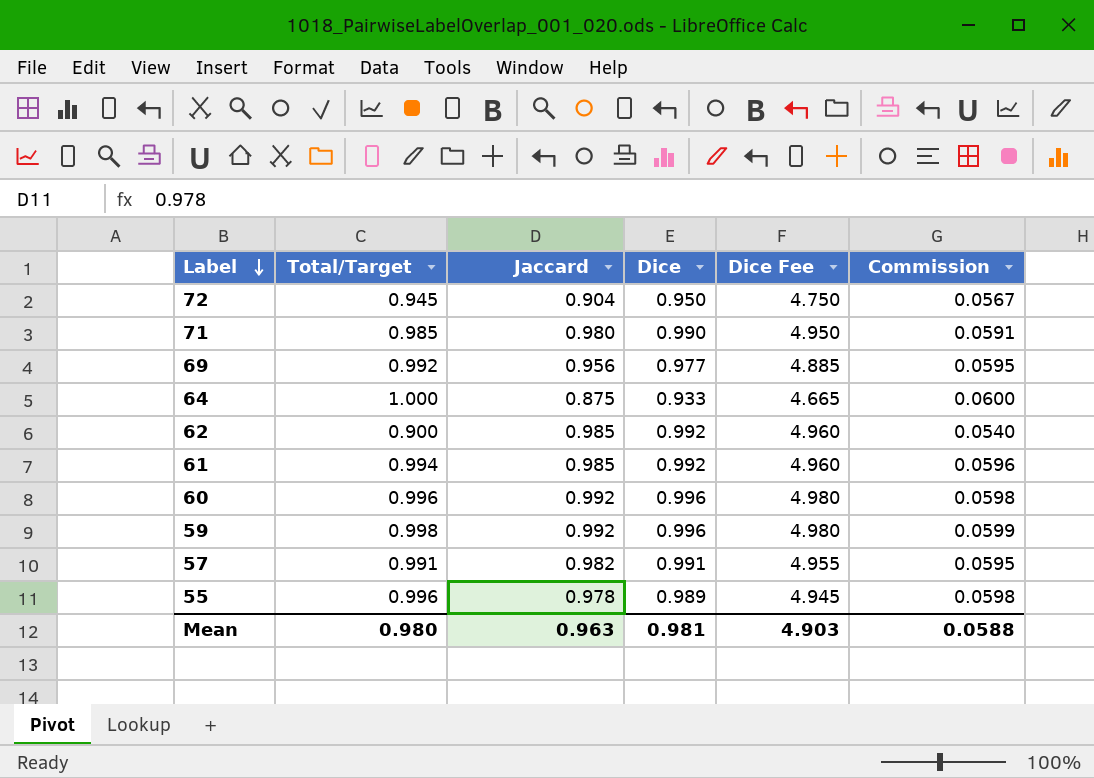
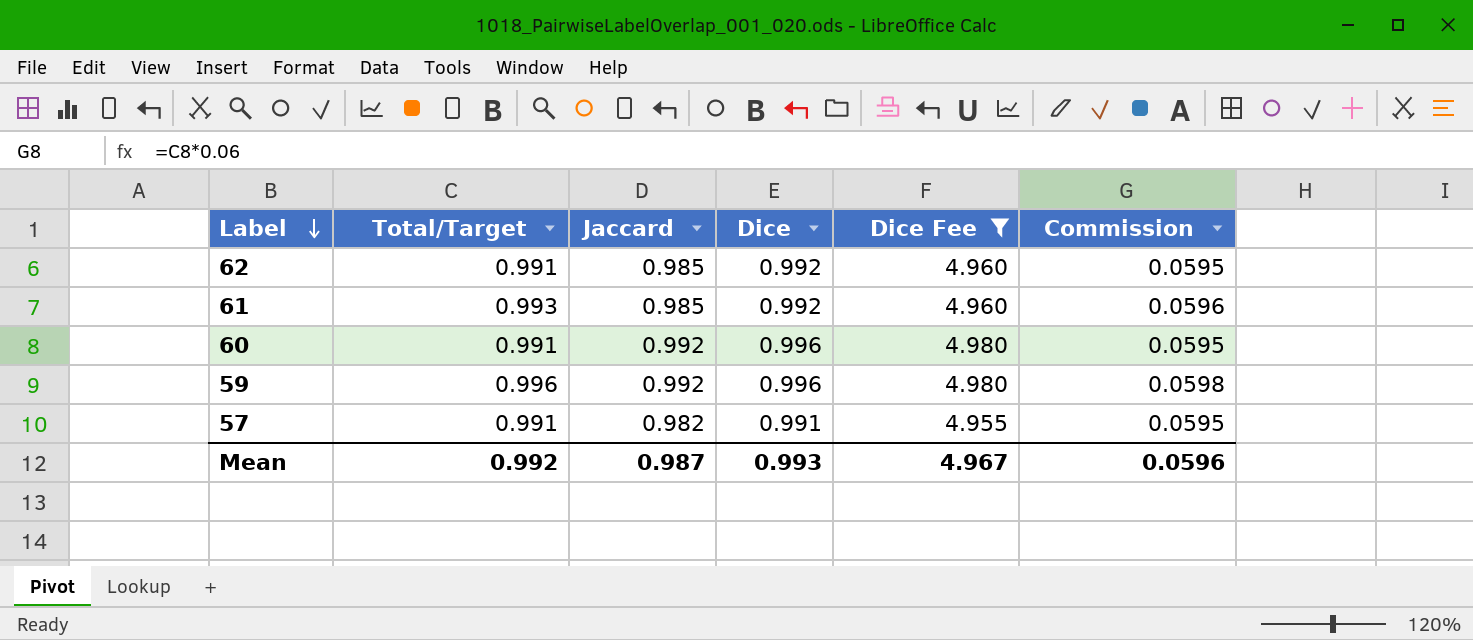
filter: none -> Dice Fee >= 4.955
62 | Total/Target: 0.900 -> 0.991
62 | Commission: 0.0540 -> 0.0595
61 | Total/Target: 0.994 -> 0.993
60 | Total/Target: 0.996 -> 0.991
60 | Commission: 0.0598 -> 0.0595
59 | Total/Target: 0.998 -> 0.996
59 | Commission: 0.0599 -> 0.0598
Mean | Total/Target: 0.980 -> 0.992
Mean | Jaccard: 0.963 -> 0.987
Mean | Dice: 0.981 -> 0.993
Mean | Dice Fee: 4.903 -> 4.967
Mean | Commission: 0.0588 -> 0.0596

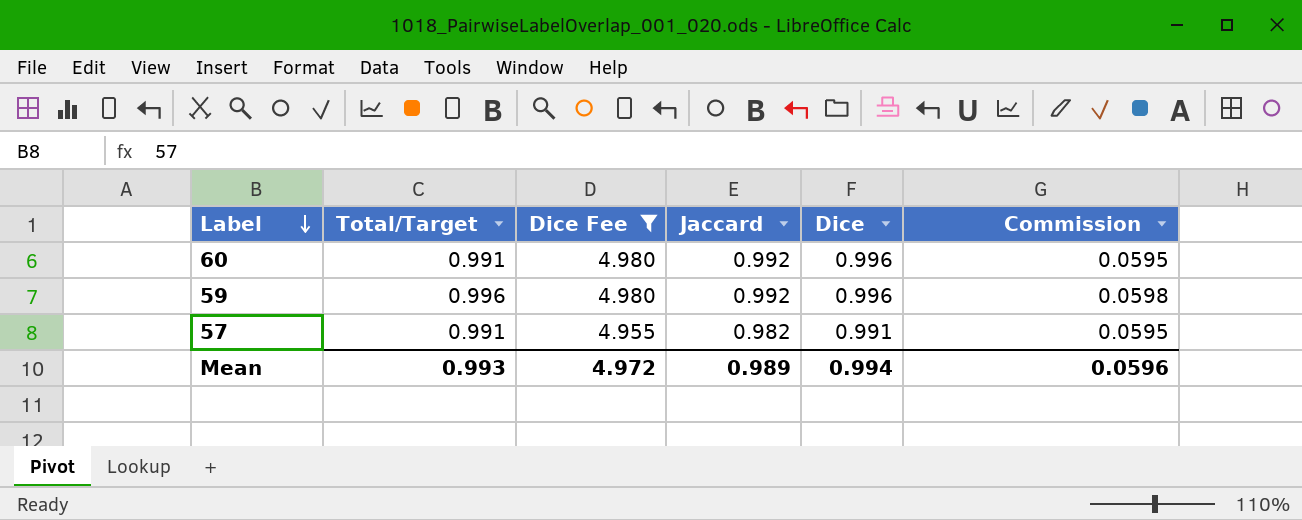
column Dice Fee | position: 5 -> 3
row 62: 0.991 | 0.985 | 0.992 | 4.960 | 0.0595 -> none
row 61: 0.993 | 0.985 | 0.992 | 4.960 | 0.0596 -> none
Mean | Total/Target: 0.992 -> 0.993
Mean | Dice Fee: 4.967 -> 4.972
Mean | Jaccard: 0.987 -> 0.989
Mean | Dice: 0.993 -> 0.994

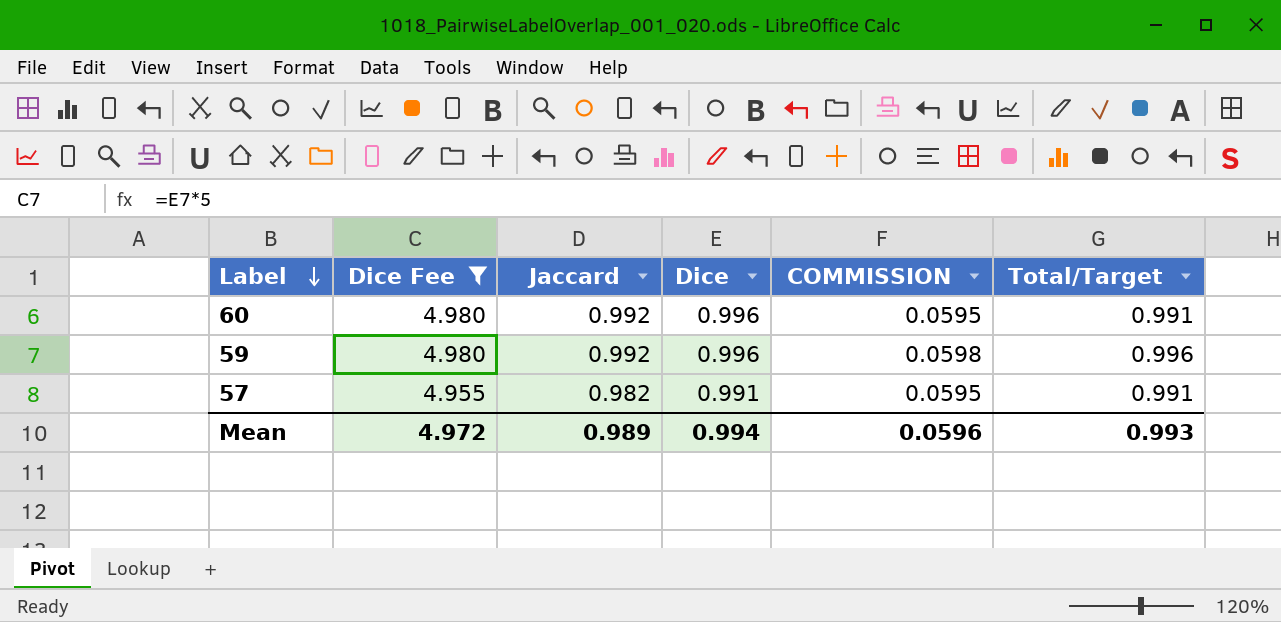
column name: Commission -> COMMISSION
column Total/Target | position: 2 -> 6

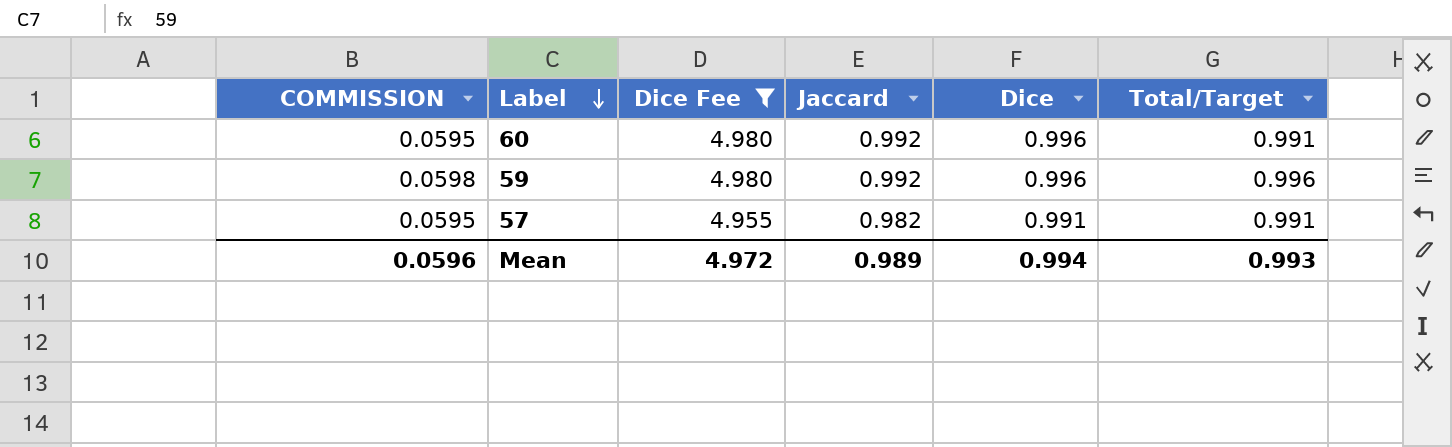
column COMMISSION | position: 5 -> 1

